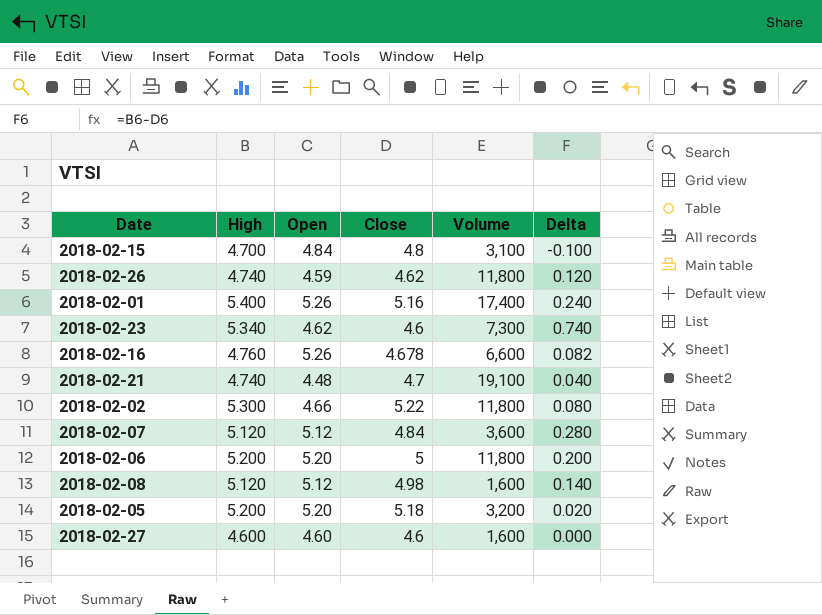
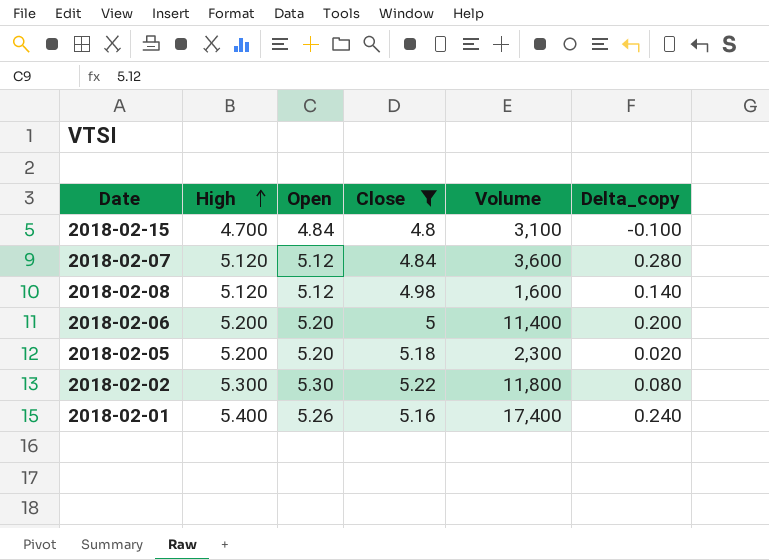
filter: none -> Close >= 4.8
row order: none -> High ascending
column name: Delta -> Delta_copy
2018-02-06 | Volume: 11,800 -> 11,400
2018-02-05 | Volume: 3,200 -> 2,300
2018-02-02 | Open: 4.66 -> 5.30

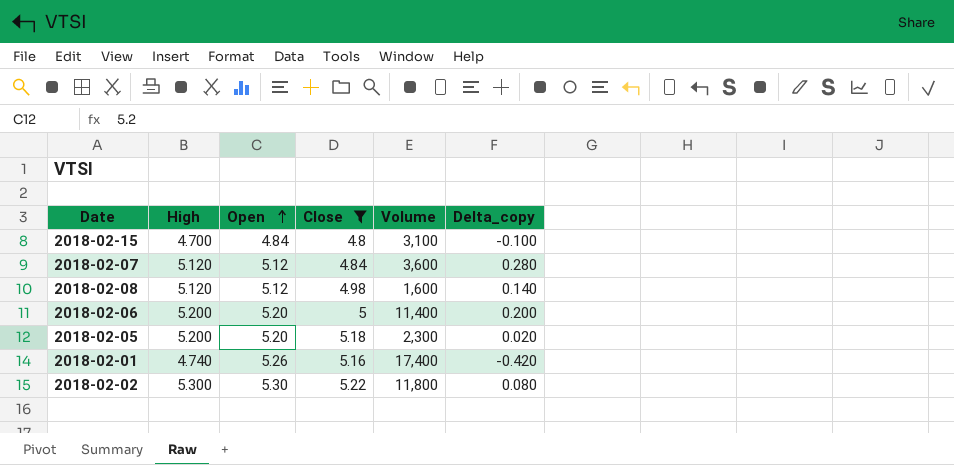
row order: High ascending -> Open ascending
2018-02-01 | High: 5.400 -> 4.740
2018-02-01 | Delta_copy: 0.240 -> -0.420

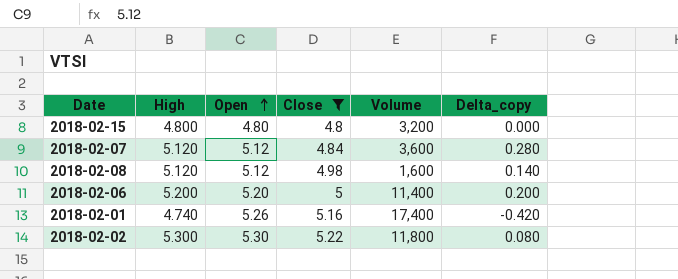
row 2018-02-05: 5.200 | 5.20 | 5.18 | 2,300 | 0.020 -> none
2018-02-15 | High: 4.700 -> 4.800
2018-02-15 | Open: 4.84 -> 4.80
2018-02-15 | Volume: 3,100 -> 3,200
2018-02-15 | Delta_copy: -0.100 -> 0.000

